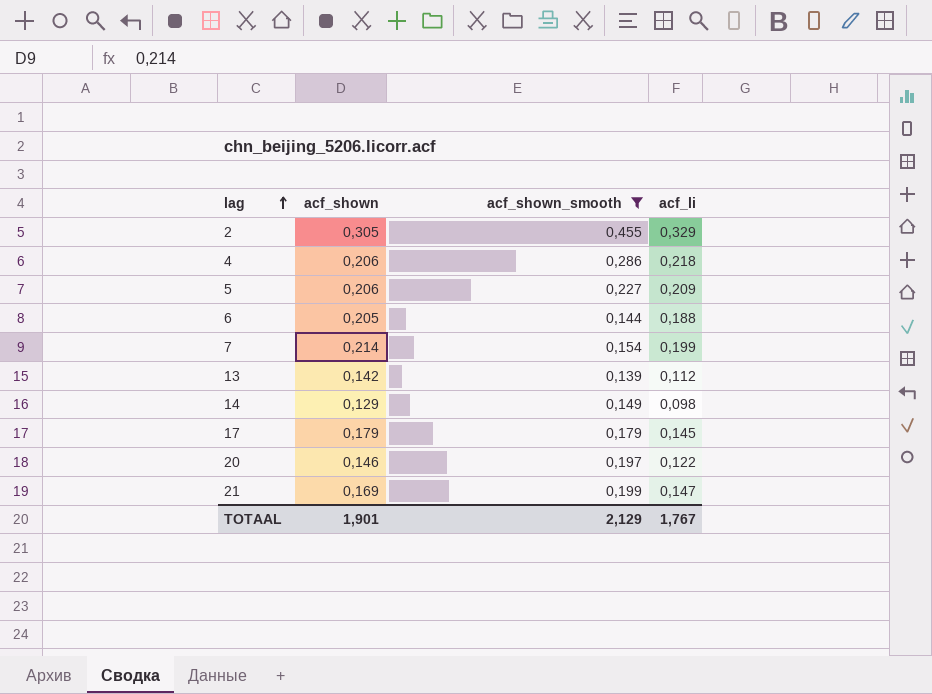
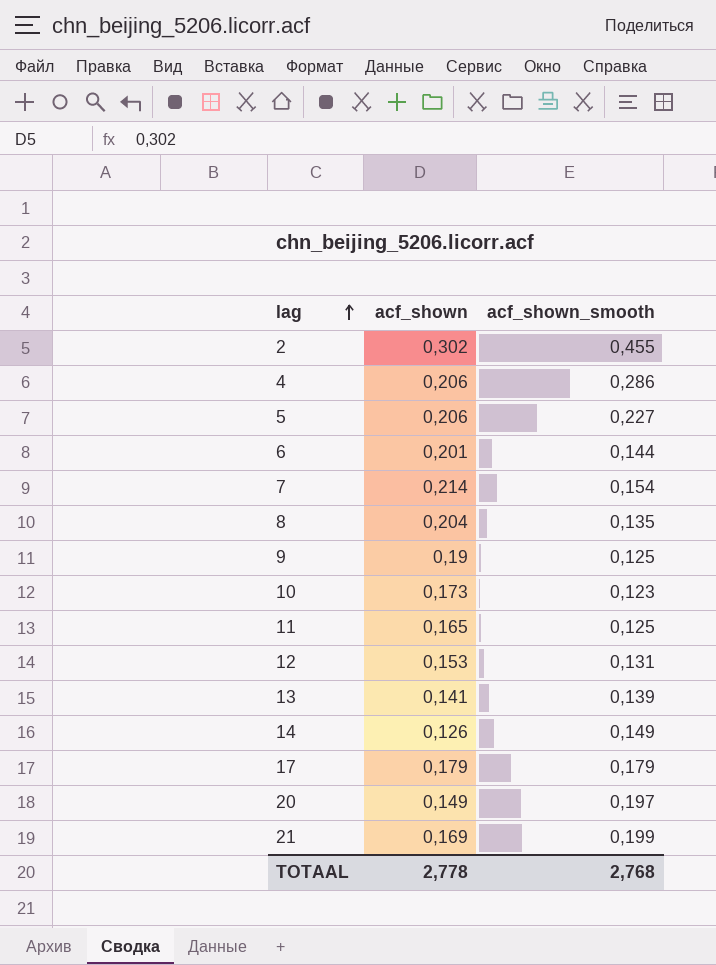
filter: acf_shown_smooth >= 0,139 -> none
column acf_li | position: 4 -> none
2 | acf_shown: 0,305 -> 0,302
6 | acf_shown: 0,205 -> 0,201
13 | acf_shown: 0,142 -> 0,141
14 | acf_shown: 0,129 -> 0,126
20 | acf_shown: 0,146 -> 0,149
TOTAAL | acf_shown: 1,901 -> 2,778
TOTAAL | acf_shown_smooth: 2,129 -> 2,768

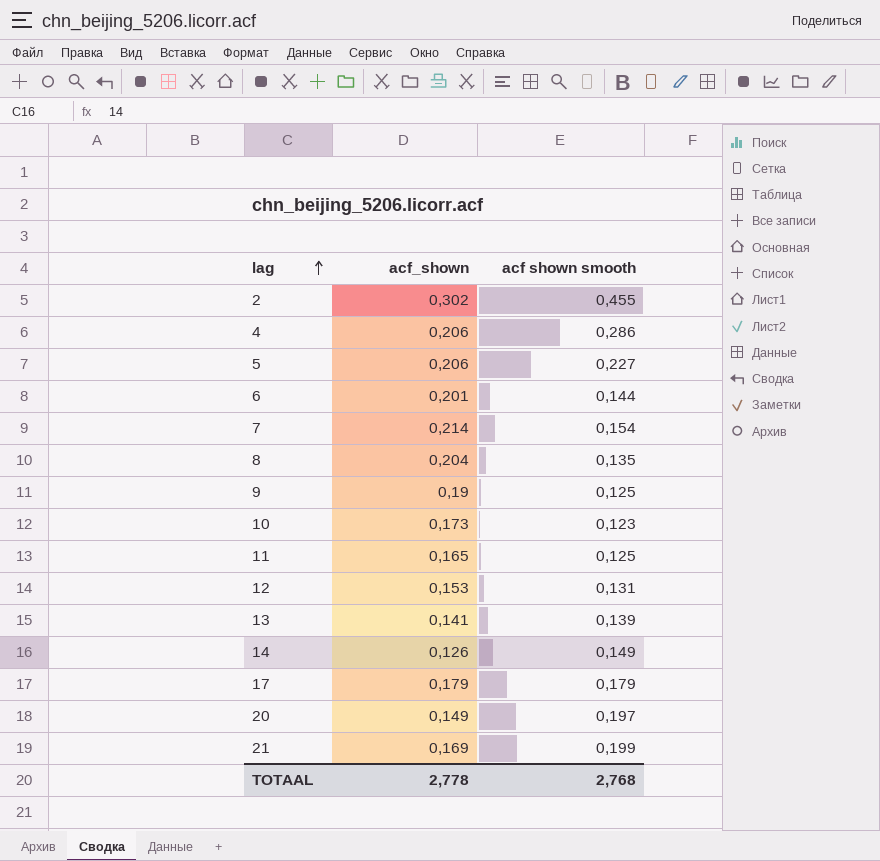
column name: acf_shown_smooth -> acf shown smooth

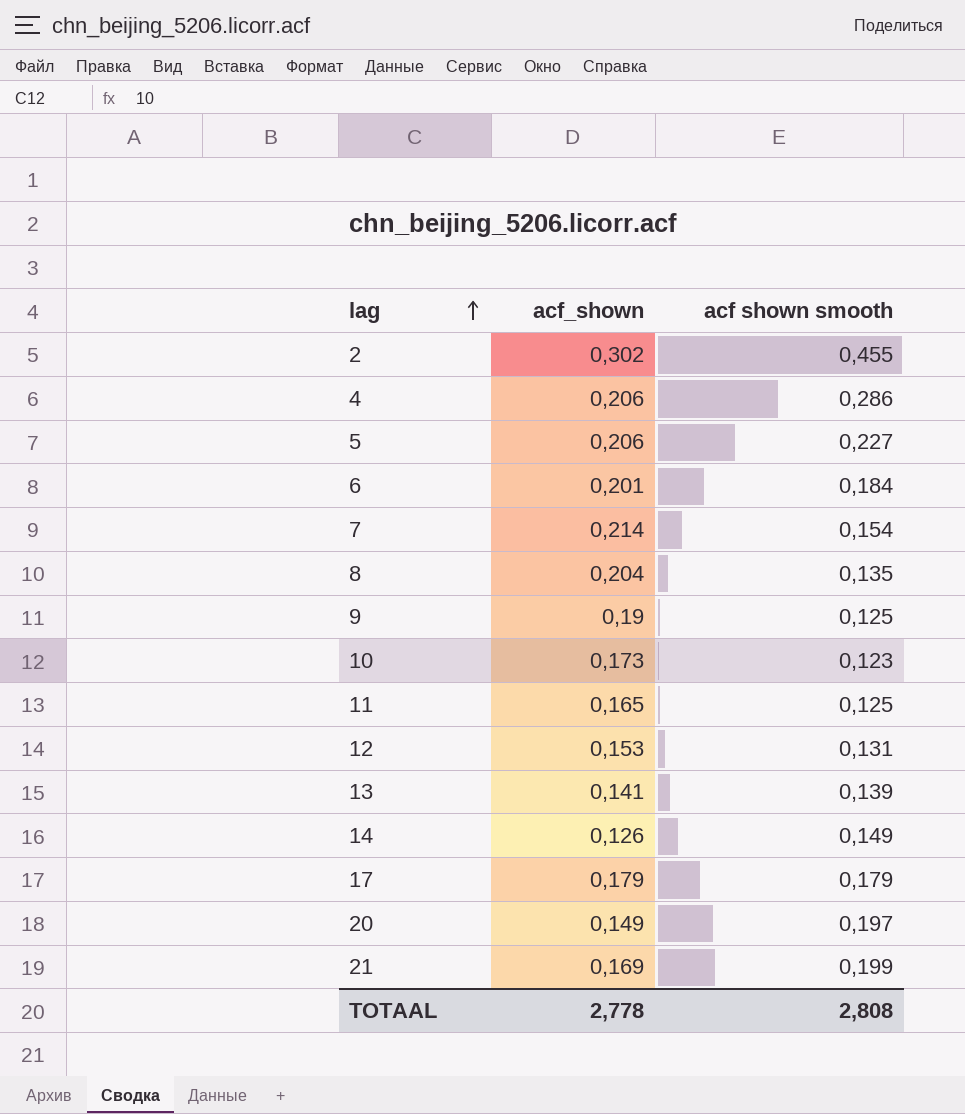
6 | acf shown smooth: 0,144 -> 0,184
TOTAAL | acf shown smooth: 2,768 -> 2,808

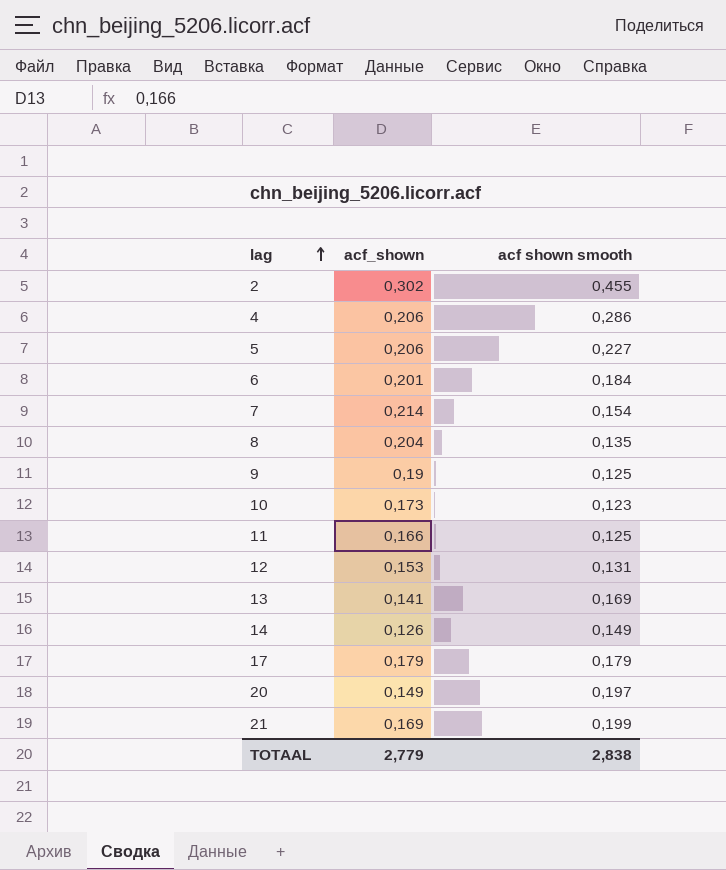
11 | acf_shown: 0,165 -> 0,166
13 | acf shown smooth: 0,139 -> 0,169
TOTAAL | acf_shown: 2,778 -> 2,779
TOTAAL | acf shown smooth: 2,808 -> 2,838

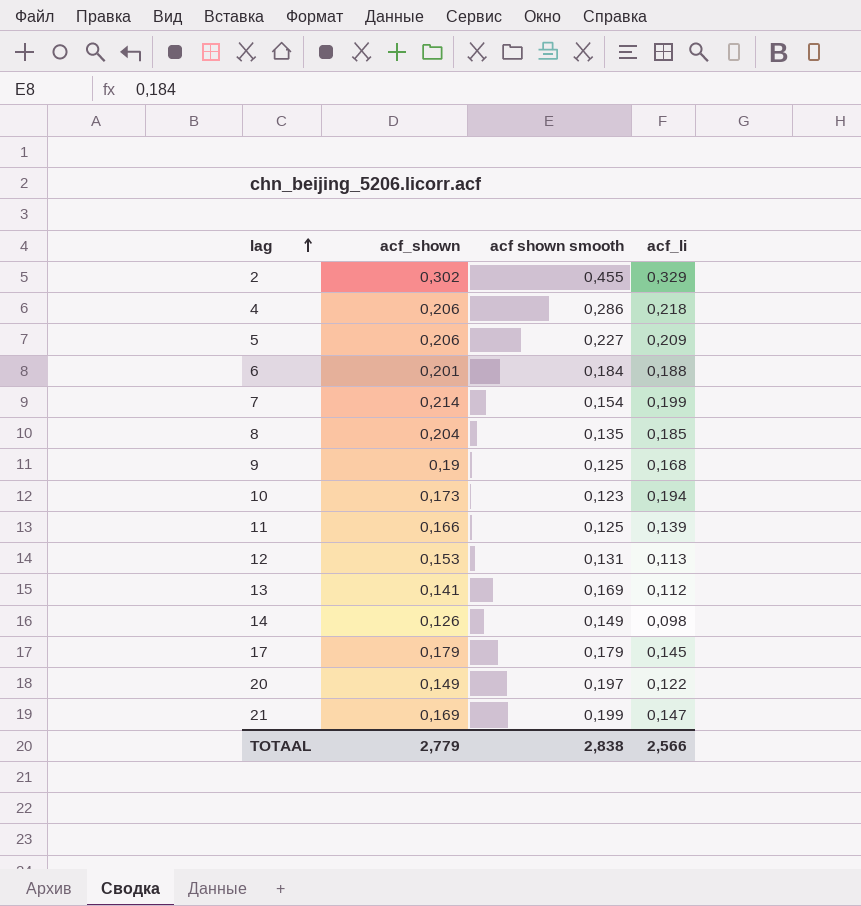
column acf_li | position: none -> 4

